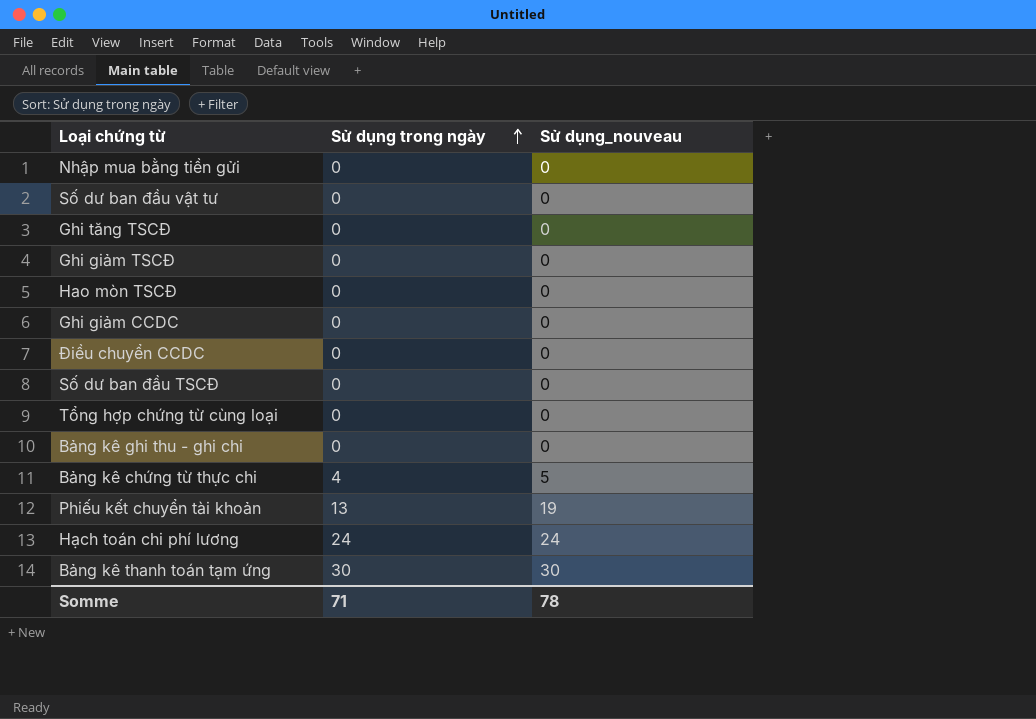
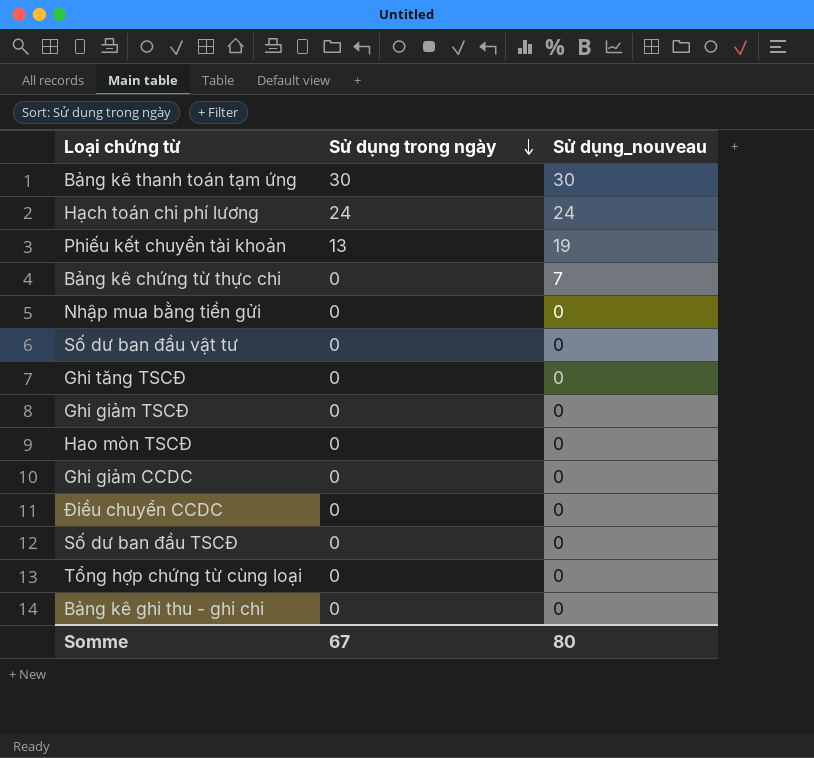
row order: Sử dụng trong ngày ascending -> Sử dụng trong ngày descending
Bảng kê chứng từ thực chi | Sử dụng trong ngày: 4 -> 0
Bảng kê chứng từ thực chi | Sử dụng_nouveau: 5 -> 7
Somme | Sử dụng trong ngày: 71 -> 67
Somme | Sử dụng_nouveau: 78 -> 80

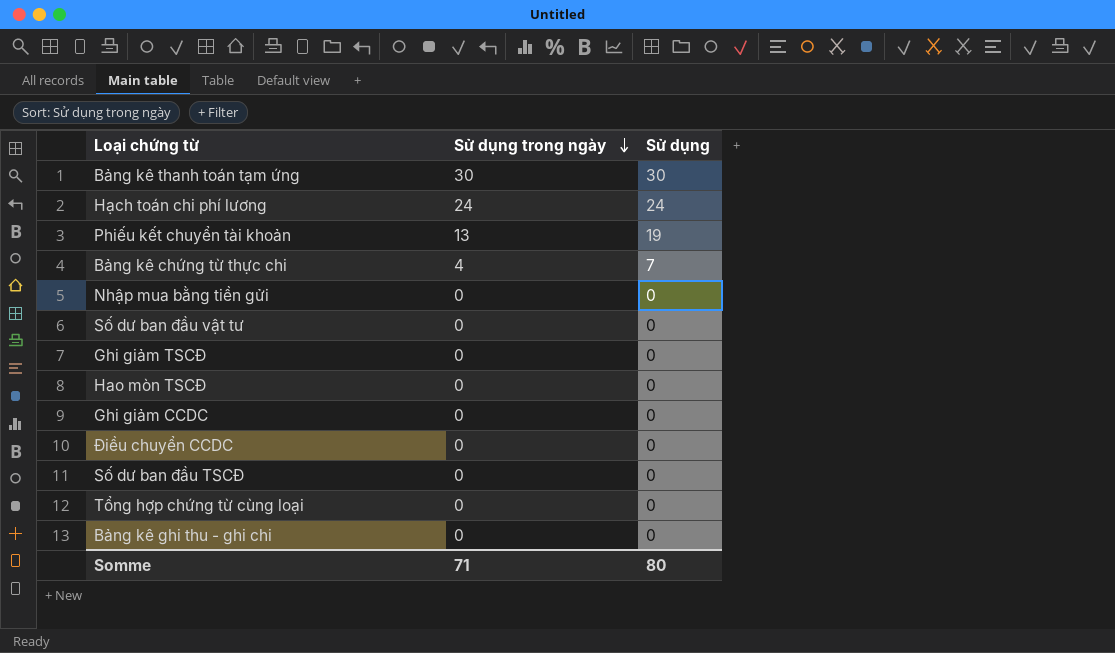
column name: Sử dụng_nouveau -> Sử dụng
row Ghi tăng TSCĐ: 0 | 0 -> none
Bảng kê chứng từ thực chi | Sử dụng trong ngày: 0 -> 4
Somme | Sử dụng trong ngày: 67 -> 71

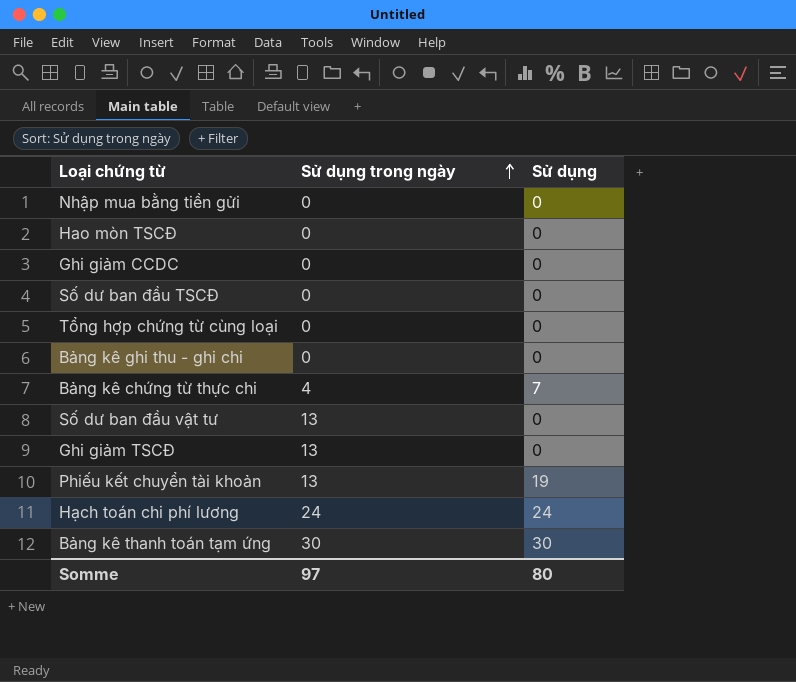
row order: Sử dụng trong ngày descending -> Sử dụng trong ngày ascending
row Điều chuyển CCDC: 0 | 0 -> none
Số dư ban đầu vật tư | Sử dụng trong ngày: 0 -> 13
Ghi giảm TSCĐ | Sử dụng trong ngày: 0 -> 13
Somme | Sử dụng trong ngày: 71 -> 97

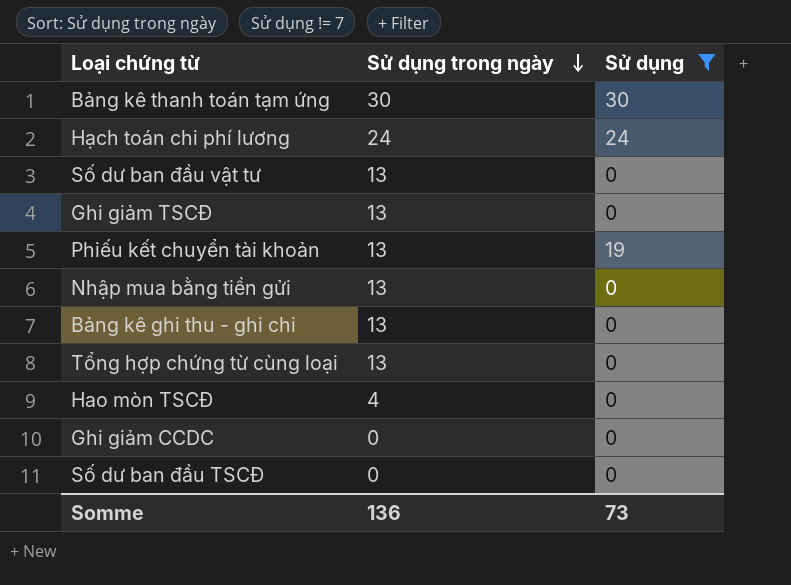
filter: none -> Sử dụng != 7
row order: Sử dụng trong ngày ascending -> Sử dụng trong ngày descending
Nhập mua bằng tiền gửi | Sử dụng trong ngày: 0 -> 13
Bảng kê ghi thu - ghi chi | Sử dụng trong ngày: 0 -> 13
Tổng hợp chứng từ cùng loại | Sử dụng trong ngày: 0 -> 13
Hao mòn TSCĐ | Sử dụng trong ngày: 0 -> 4
Somme | Sử dụng trong ngày: 97 -> 136
Somme | Sử dụng: 80 -> 73

